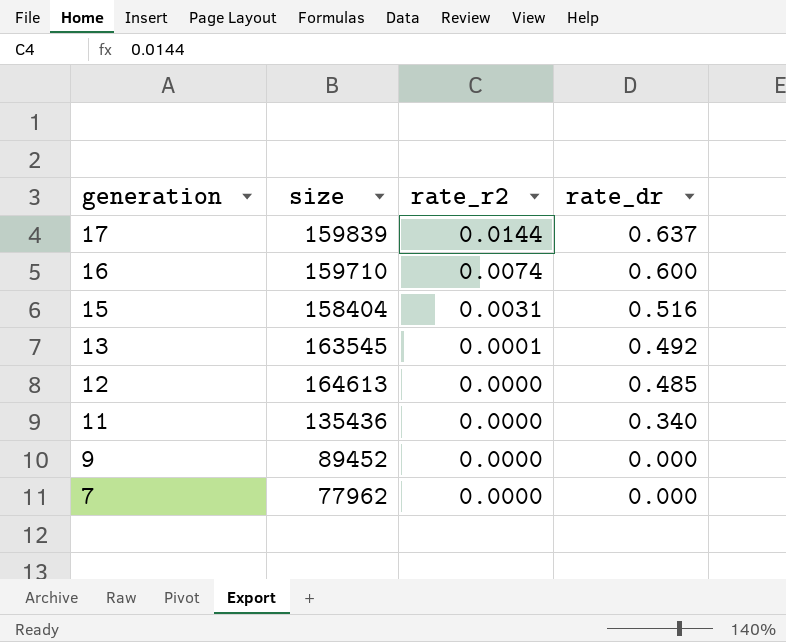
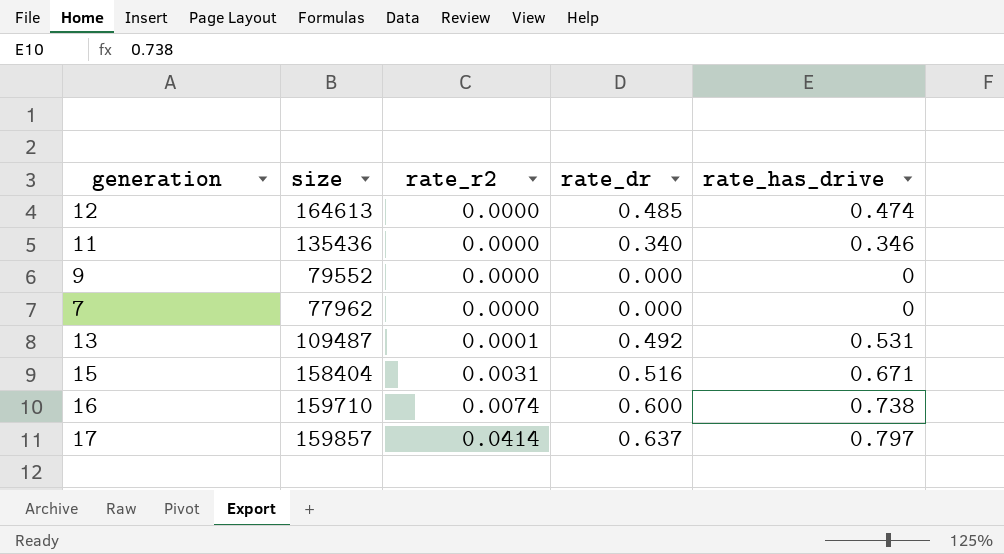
row order: generation descending -> rate_r2 ascending
column rate_has_drive | position: none -> 5
9 | size: 89452 -> 79552
13 | size: 163545 -> 109487
17 | size: 159839 -> 159857
17 | rate_r2: 0.0144 -> 0.0414

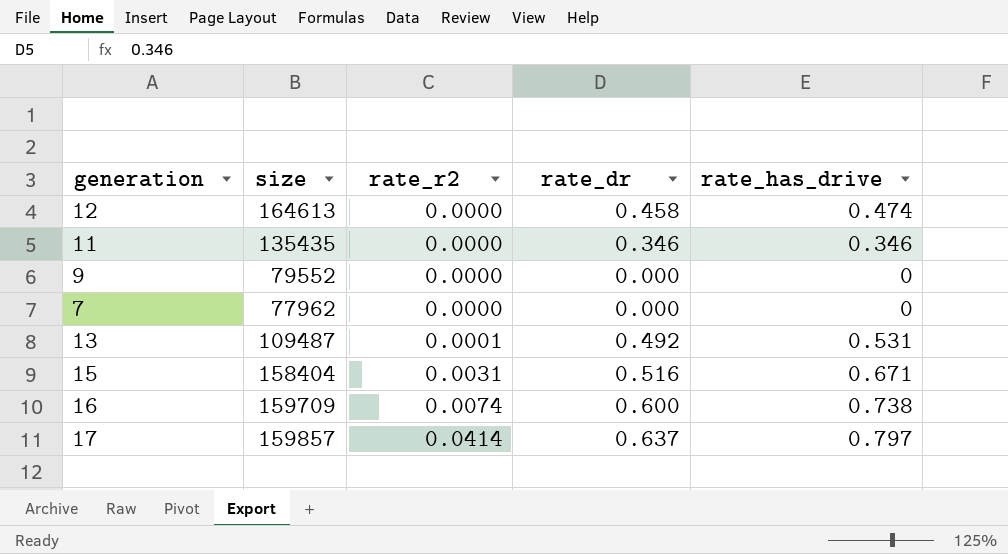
12 | rate_dr: 0.485 -> 0.458
11 | size: 135436 -> 135435
11 | rate_dr: 0.340 -> 0.346
16 | size: 159710 -> 159709

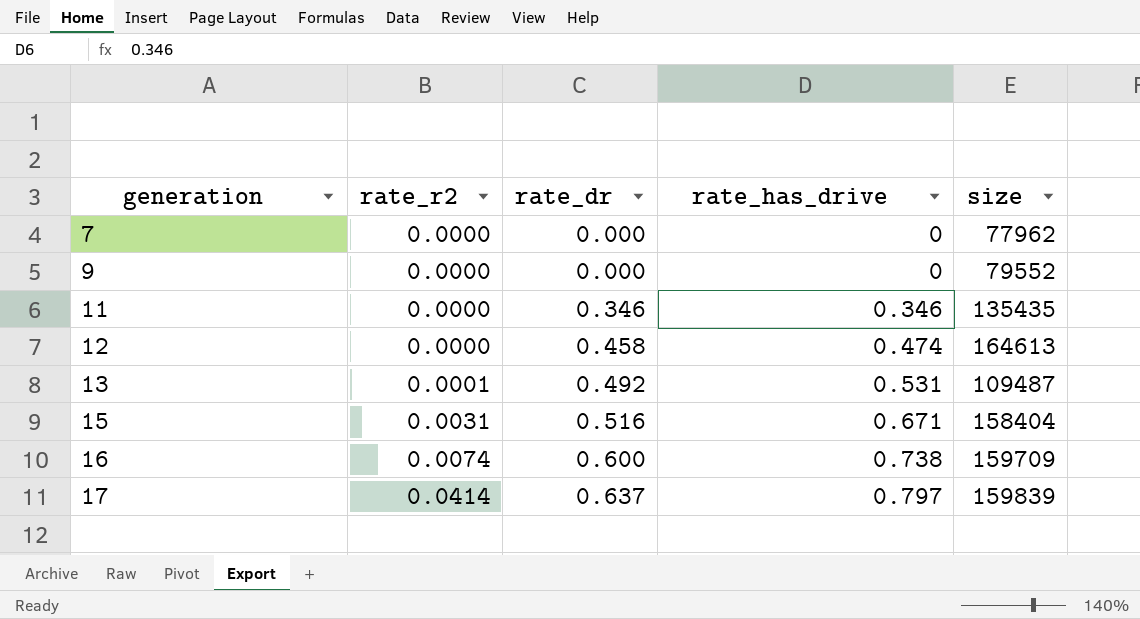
row order: rate_r2 ascending -> generation ascending
column size | position: 2 -> 5
17 | size: 159857 -> 159839

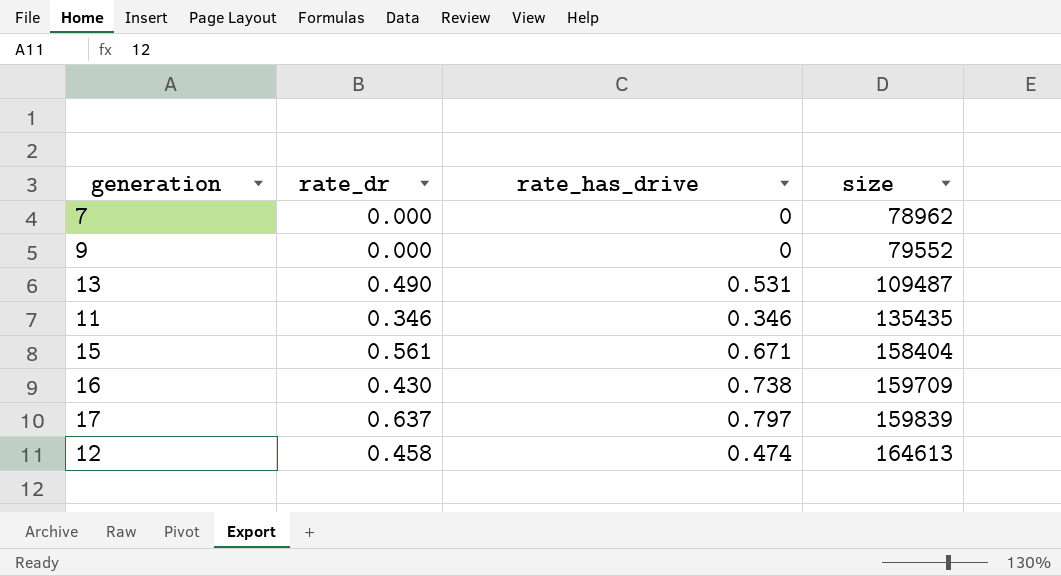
row order: generation ascending -> size ascending
column rate_r2 | position: 2 -> none
7 | size: 77962 -> 78962
13 | rate_dr: 0.492 -> 0.490
15 | rate_dr: 0.516 -> 0.561
16 | rate_dr: 0.600 -> 0.430

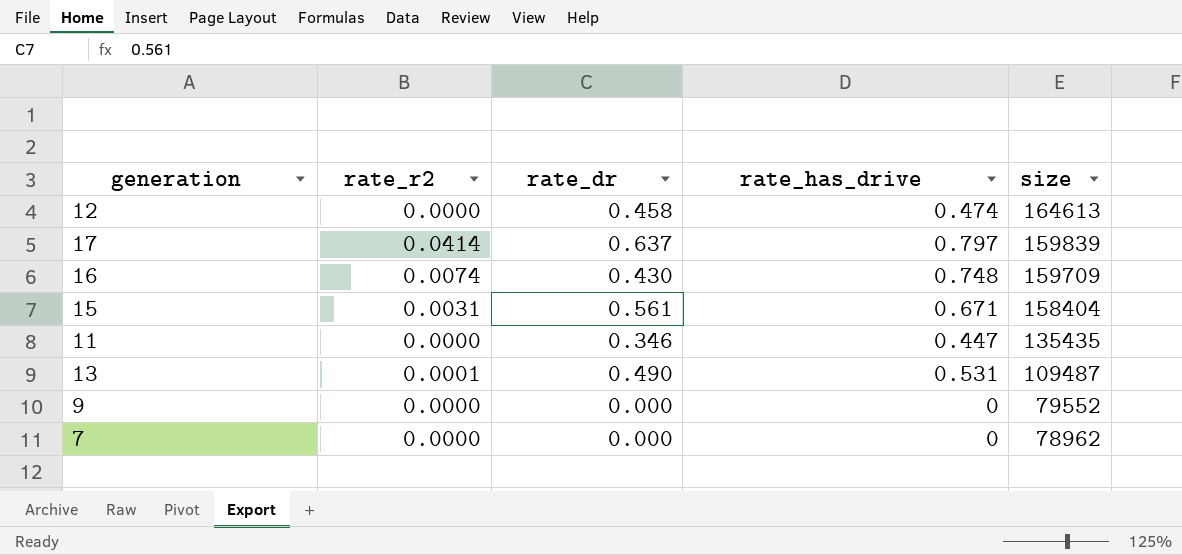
row order: size ascending -> size descending
column rate_r2 | position: none -> 2
16 | rate_has_drive: 0.738 -> 0.748
11 | rate_has_drive: 0.346 -> 0.447

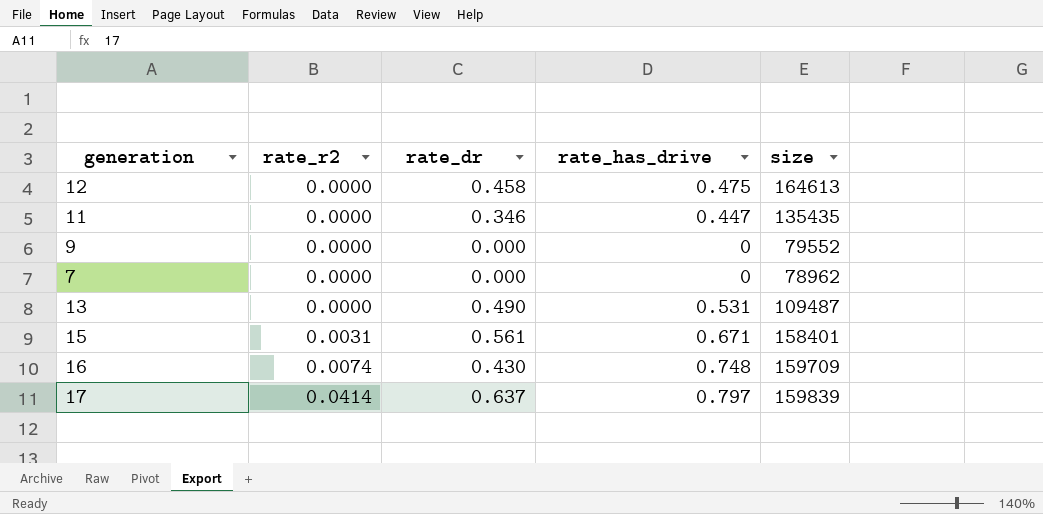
row order: size descending -> rate_r2 ascending
12 | rate_has_drive: 0.474 -> 0.475
13 | rate_r2: 0.0001 -> 0.0000
15 | size: 158404 -> 158401

